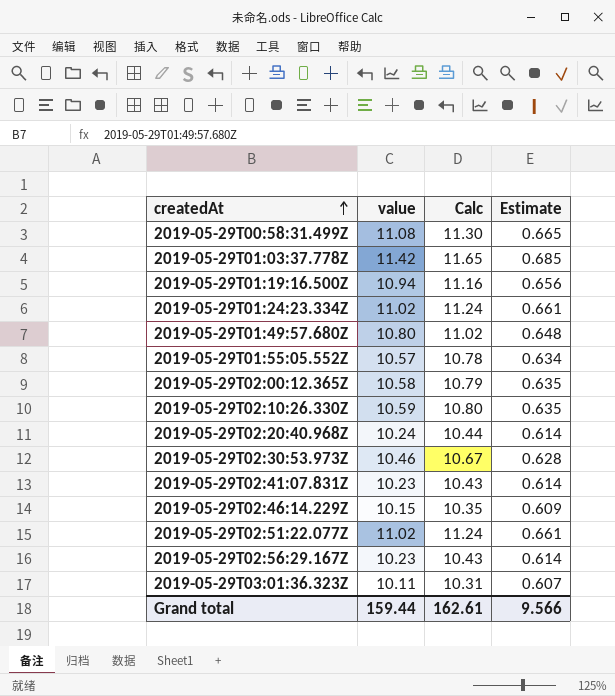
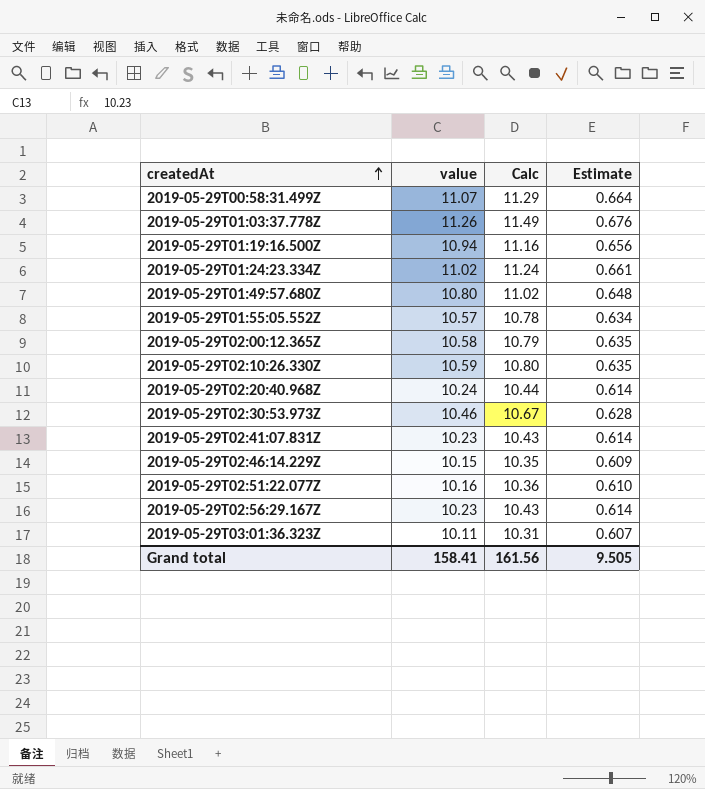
2019-05-29T00:58:31.499Z | value: 11.08 -> 11.07
2019-05-29T00:58:31.499Z | Calc: 11.30 -> 11.29
2019-05-29T00:58:31.499Z | Estimate: 0.665 -> 0.664
2019-05-29T01:03:37.778Z | value: 11.42 -> 11.26
2019-05-29T01:03:37.778Z | Calc: 11.65 -> 11.49
2019-05-29T01:03:37.778Z | Estimate: 0.685 -> 0.676
2019-05-29T02:51:22.077Z | value: 11.02 -> 10.16
2019-05-29T02:51:22.077Z | Calc: 11.24 -> 10.36
2019-05-29T02:51:22.077Z | Estimate: 0.661 -> 0.610
Grand total | value: 159.44 -> 158.41
Grand total | Calc: 162.61 -> 161.56
Grand total | Estimate: 9.566 -> 9.505

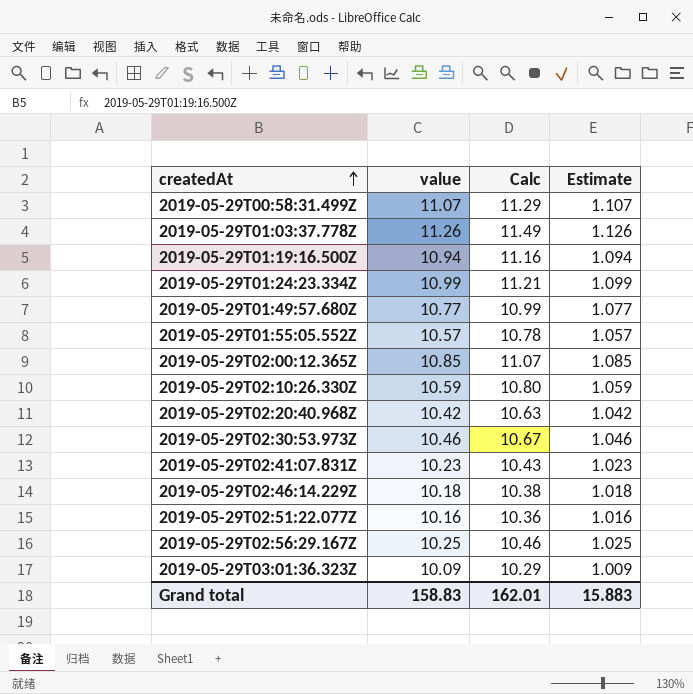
column Estimate | formula: [value] * 0.06 -> [value] * 0.1
2019-05-29T01:24:23.334Z | value: 11.02 -> 10.99
2019-05-29T01:24:23.334Z | Calc: 11.24 -> 11.21
2019-05-29T01:49:57.680Z | value: 10.80 -> 10.77
2019-05-29T01:49:57.680Z | Calc: 11.02 -> 10.99
2019-05-29T02:00:12.365Z | value: 10.58 -> 10.85
2019-05-29T02:00:12.365Z | Calc: 10.79 -> 11.07
2019-05-29T02:20:40.968Z | value: 10.24 -> 10.42
2019-05-29T02:20:40.968Z | Calc: 10.44 -> 10.63
2019-05-29T02:46:14.229Z | value: 10.15 -> 10.18
2019-05-29T02:46:14.229Z | Calc: 10.35 -> 10.38
2019-05-29T02:56:29.167Z | value: 10.23 -> 10.25
2019-05-29T02:56:29.167Z | Calc: 10.43 -> 10.46
2019-05-29T03:01:36.323Z | value: 10.11 -> 10.09
2019-05-29T03:01:36.323Z | Calc: 10.31 -> 10.29
Grand total | value: 158.41 -> 158.83
Grand total | Calc: 161.56 -> 162.01
Grand total | Estimate: 9.505 -> 15.883

